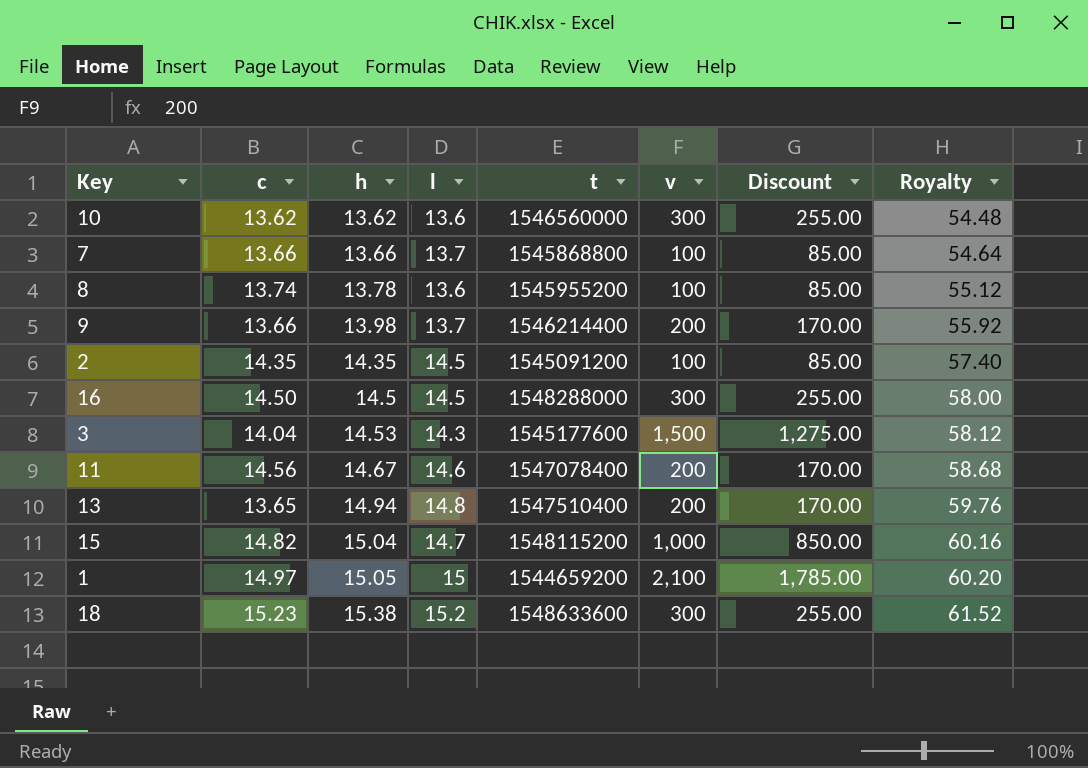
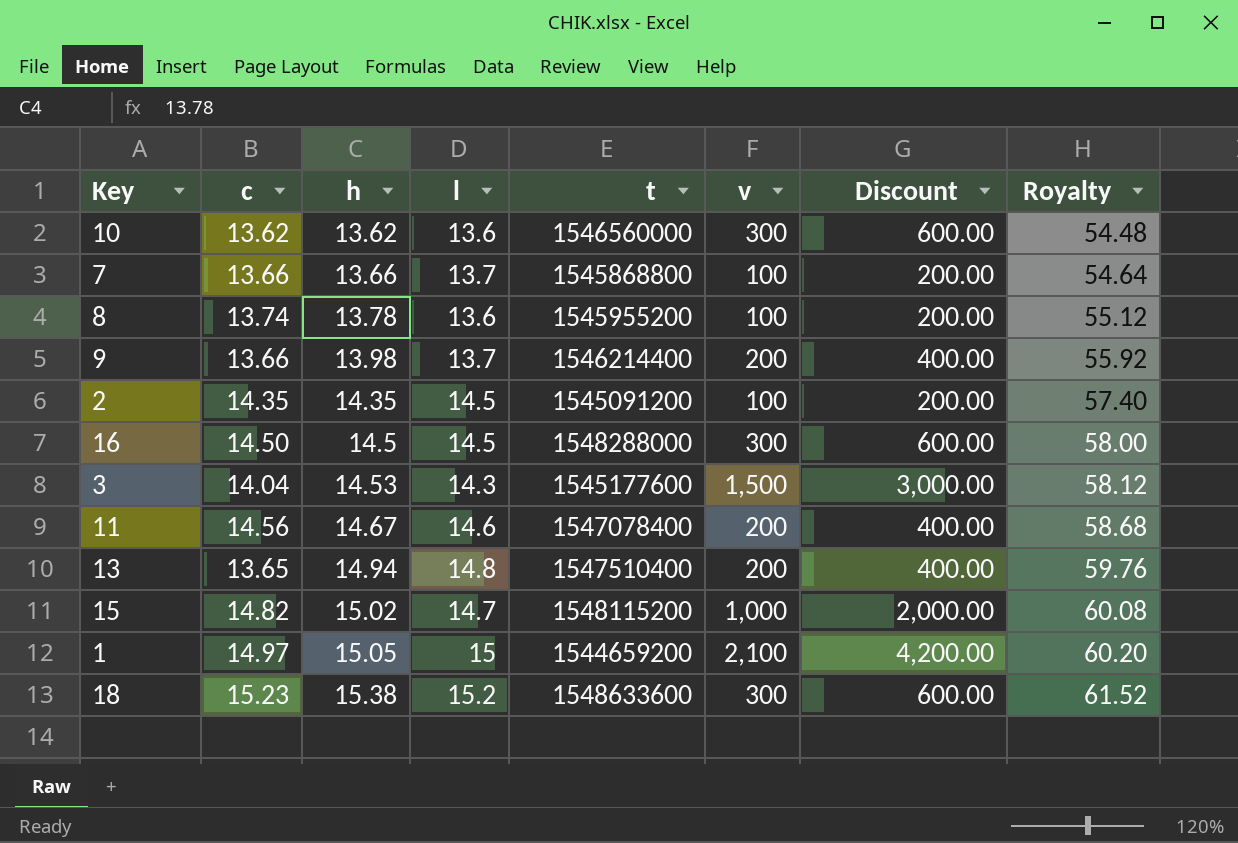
column Discount | formula: [v] * 0.85 -> [v] * 2
15 | h: 15.04 -> 15.02
15 | Royalty: 60.16 -> 60.08

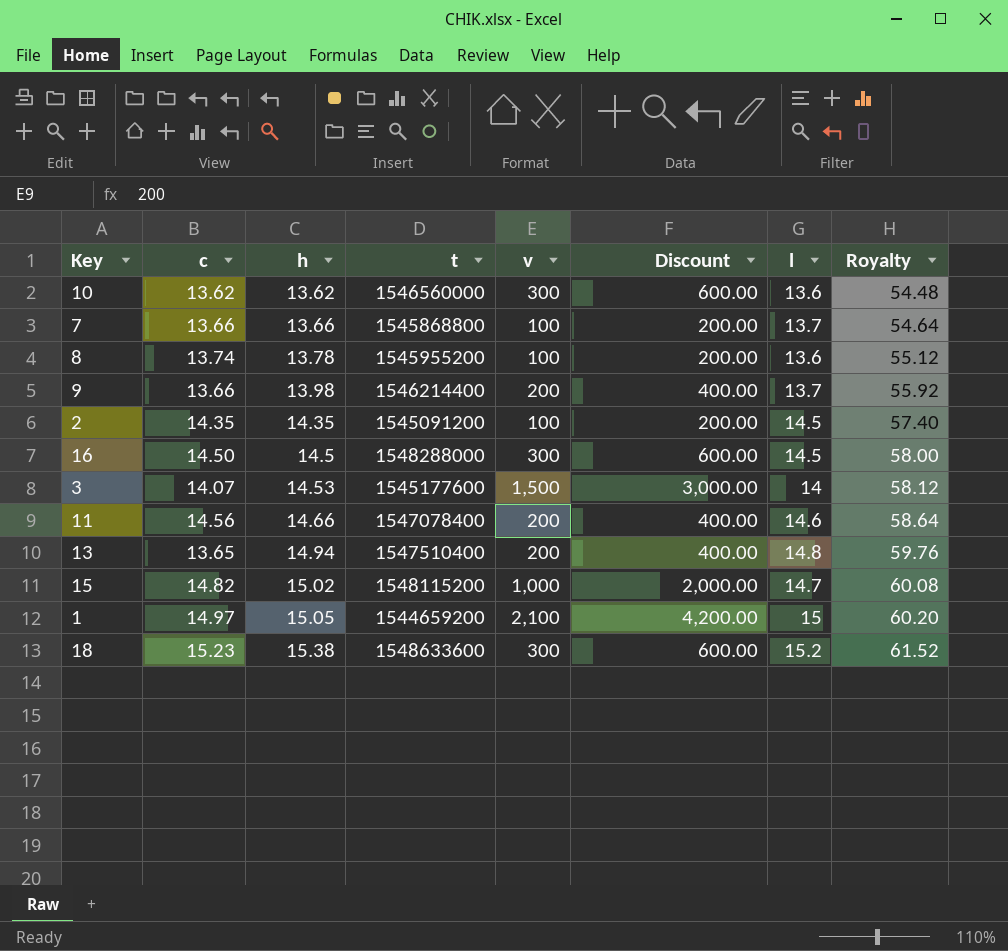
column l | position: 4 -> 7
3 | c: 14.04 -> 14.07
3 | l: 14.3 -> 14
11 | h: 14.67 -> 14.66
11 | Royalty: 58.68 -> 58.64

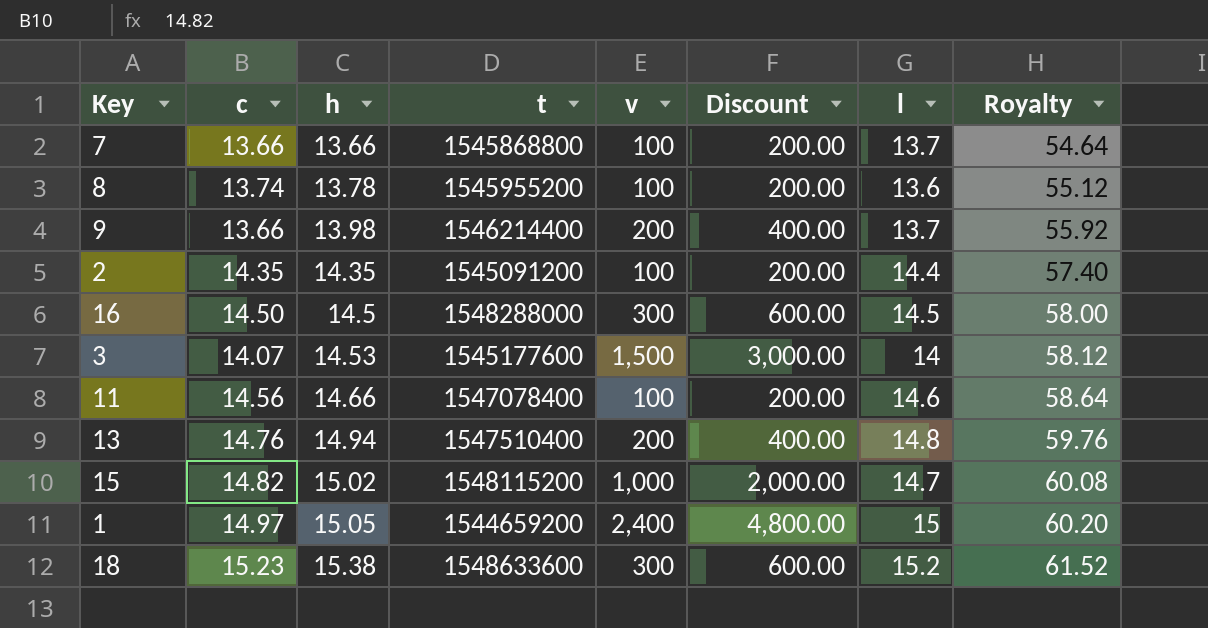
row 10: 13.62 | 13.62 | 1546560000 | 300 | 600.00 | 13.6 | 54.48 -> none
2 | l: 14.5 -> 14.4
11 | v: 200 -> 100
11 | Discount: 400.00 -> 200.00
13 | c: 13.65 -> 14.76
1 | v: 2,100 -> 2,400
1 | Discount: 4,200.00 -> 4,800.00

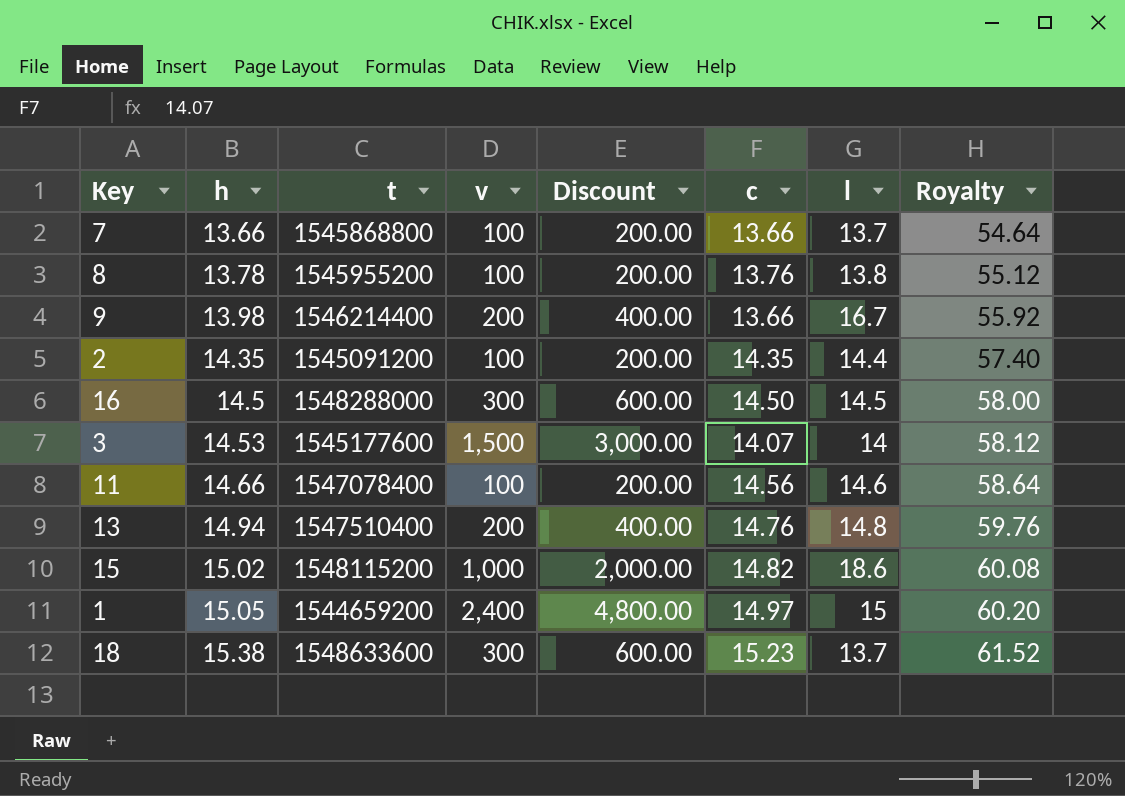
column c | position: 2 -> 6
8 | c: 13.74 -> 13.76
8 | l: 13.6 -> 13.8
9 | l: 13.7 -> 16.7
15 | l: 14.7 -> 18.6
18 | l: 15.2 -> 13.7

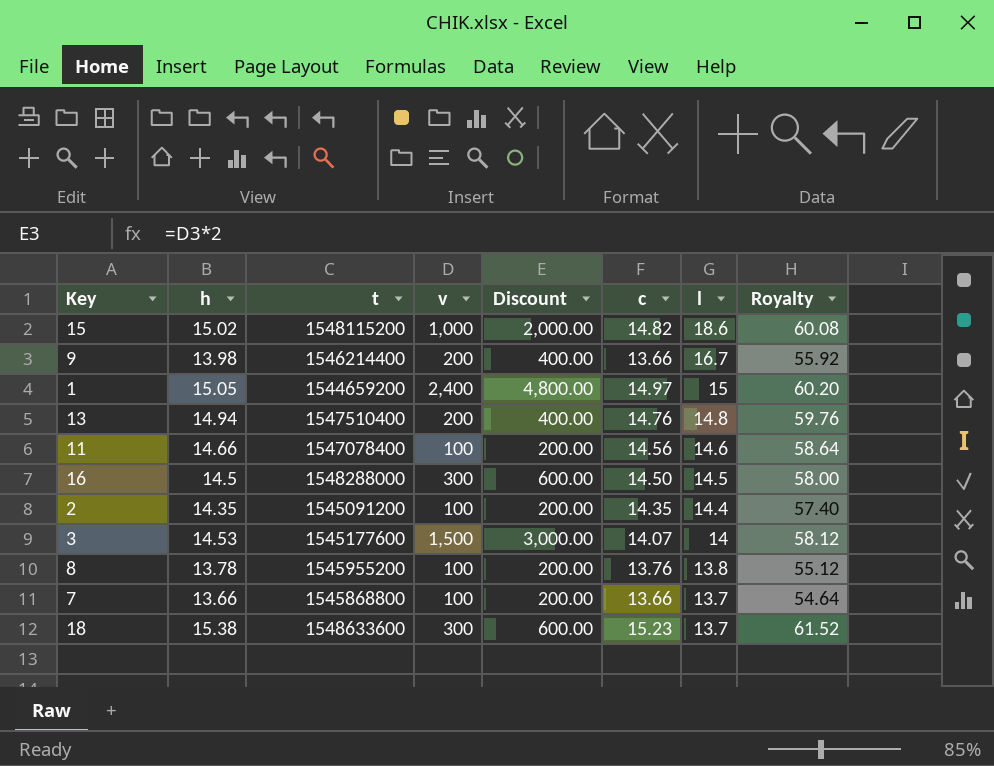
row order: h ascending -> l descending

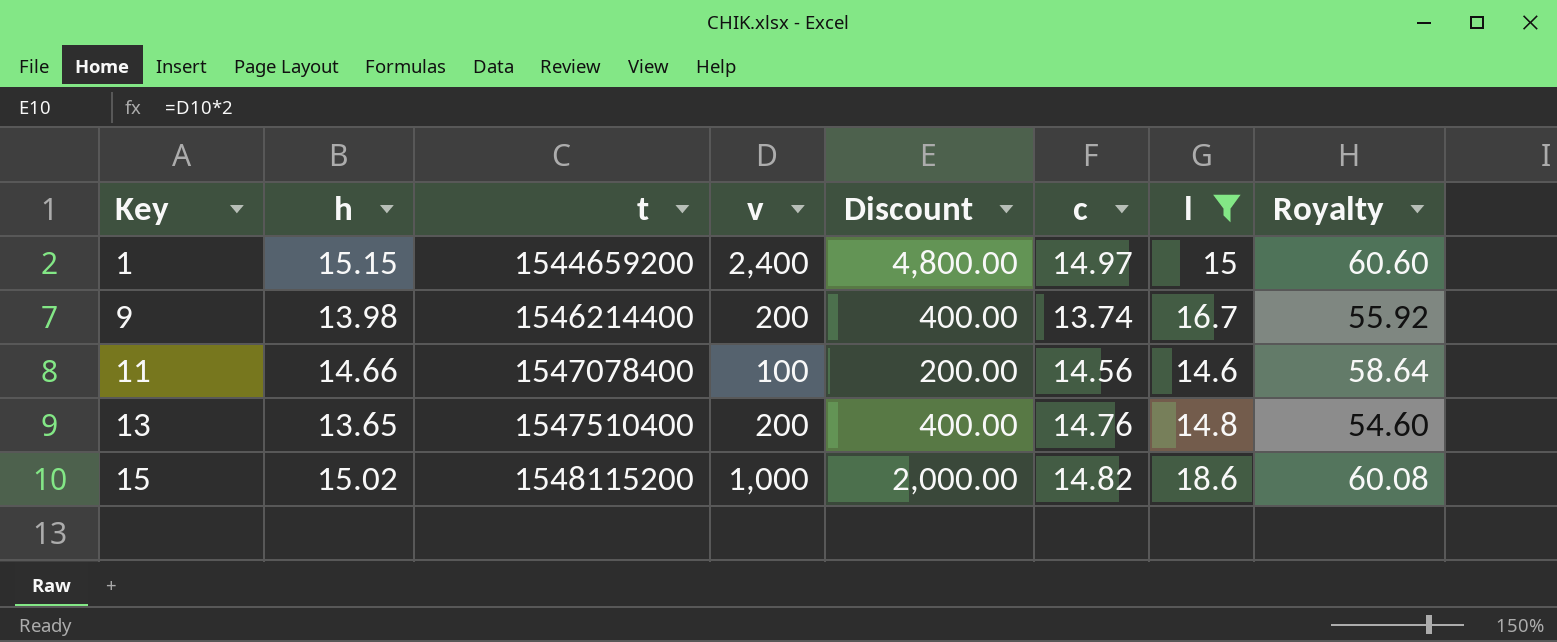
filter: none -> l >= 14.6
row order: l descending -> Key ascending
1 | h: 15.05 -> 15.15
1 | Royalty: 60.20 -> 60.60
9 | c: 13.66 -> 13.74
13 | h: 14.94 -> 13.65
13 | Royalty: 59.76 -> 54.60

